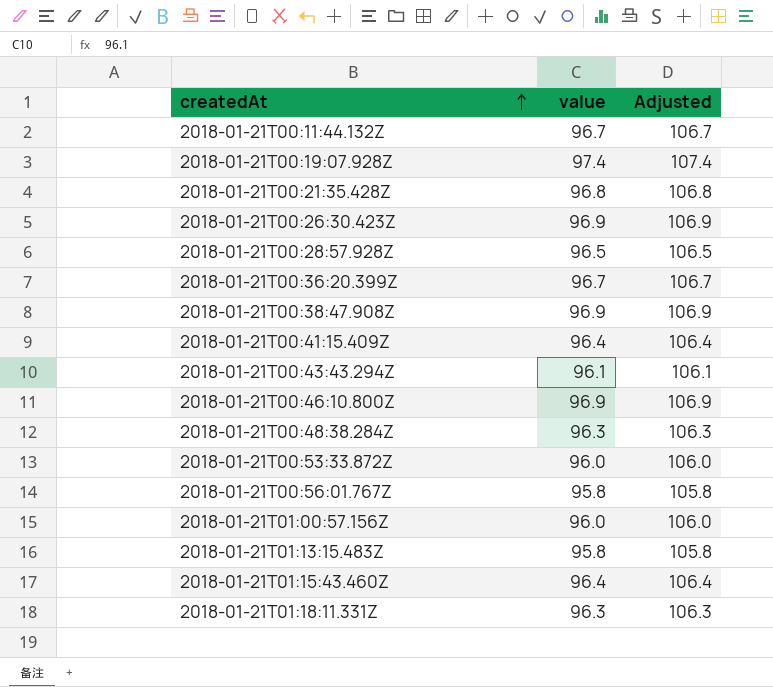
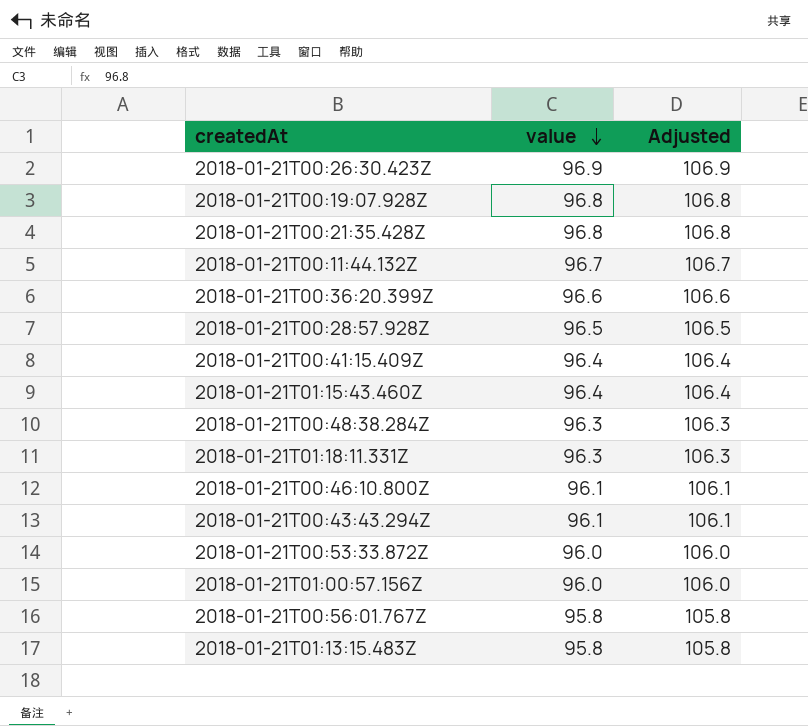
row order: createdAt ascending -> value descending
row 2018-01-21T00:38:47.908Z: 96.9 | 106.9 -> none
2018-01-21T00:19:07.928Z | value: 97.4 -> 96.8
2018-01-21T00:19:07.928Z | Adjusted: 107.4 -> 106.8
2018-01-21T00:36:20.399Z | value: 96.7 -> 96.6
2018-01-21T00:36:20.399Z | Adjusted: 106.7 -> 106.6
2018-01-21T00:46:10.800Z | value: 96.9 -> 96.1
2018-01-21T00:46:10.800Z | Adjusted: 106.9 -> 106.1

